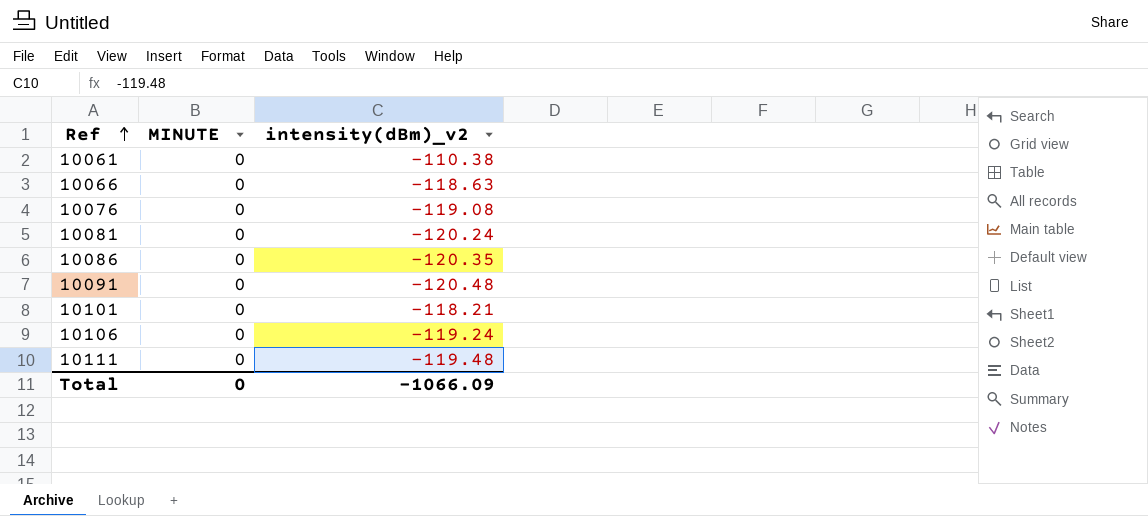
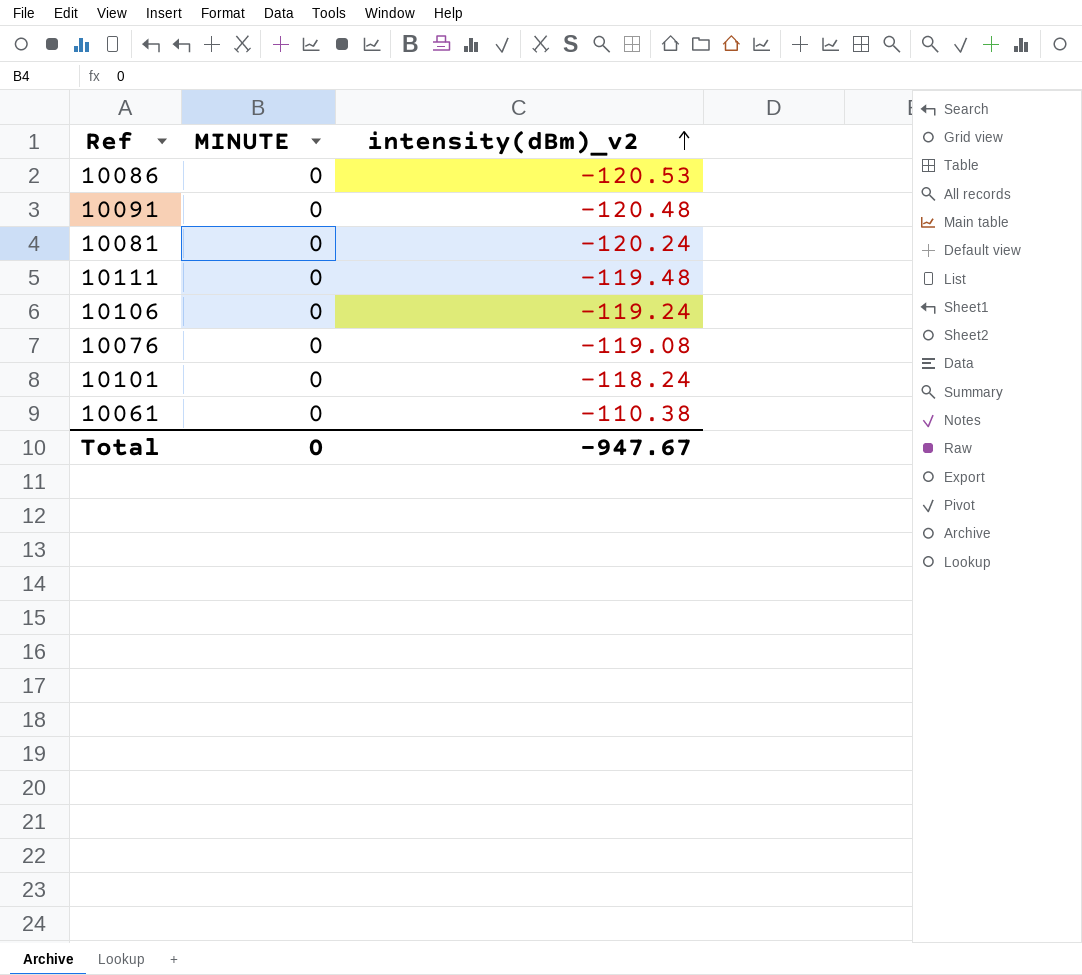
row order: Ref ascending -> intensity(dBm)_v2 ascending
row 10066: 0 | -118.63 -> none
10086 | intensity(dBm)_v2: -120.35 -> -120.53
10101 | intensity(dBm)_v2: -118.21 -> -118.24
Total | intensity(dBm)_v2: -1066.09 -> -947.67

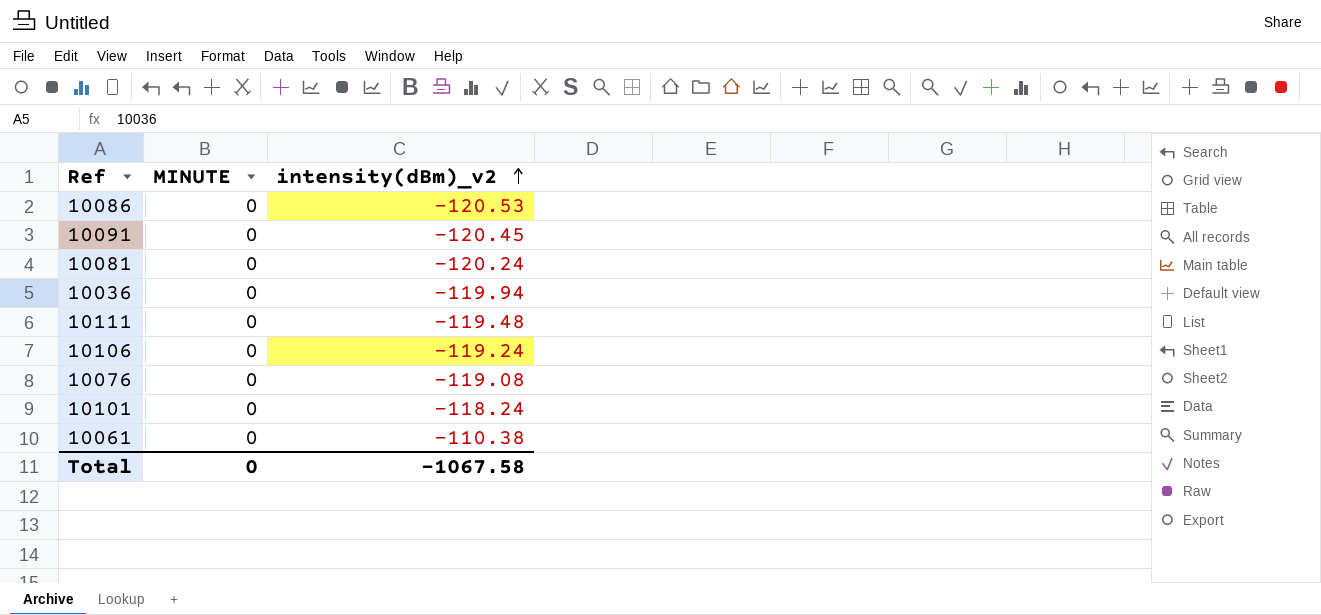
10091 | intensity(dBm)_v2: -120.48 -> -120.45
row 10036: none -> 0 | -119.94
Total | intensity(dBm)_v2: -947.67 -> -1067.58

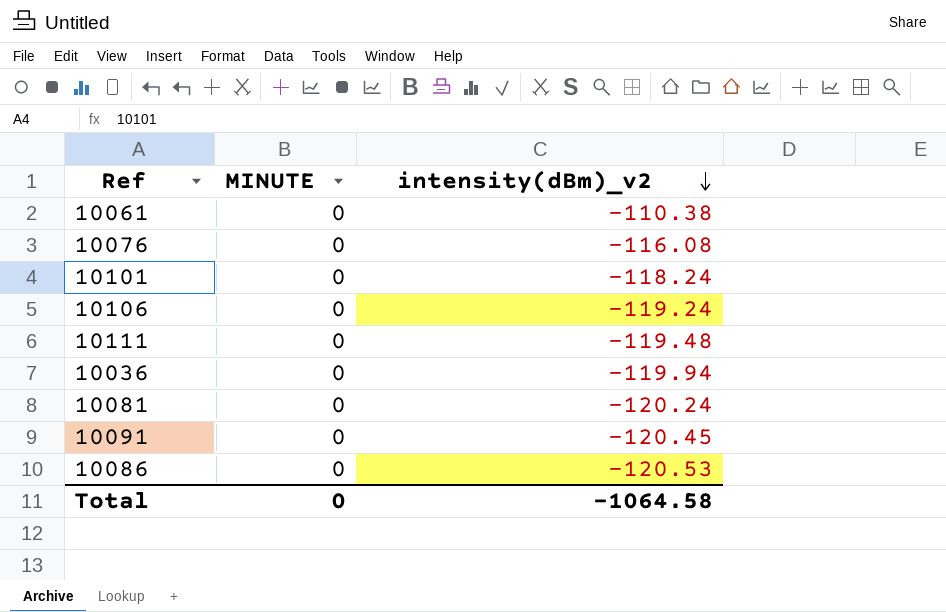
row order: intensity(dBm)_v2 ascending -> intensity(dBm)_v2 descending
10076 | intensity(dBm)_v2: -119.08 -> -116.08
Total | intensity(dBm)_v2: -1067.58 -> -1064.58

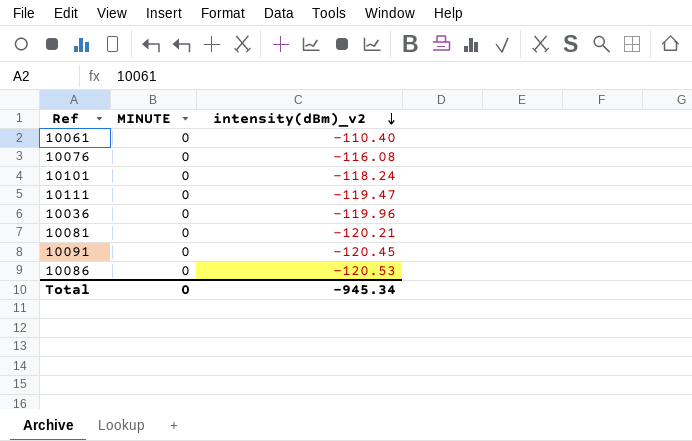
row 10106: 0 | -119.24 -> none
10061 | intensity(dBm)_v2: -110.38 -> -110.40
10111 | intensity(dBm)_v2: -119.48 -> -119.47
10036 | intensity(dBm)_v2: -119.94 -> -119.96
10081 | intensity(dBm)_v2: -120.24 -> -120.21
Total | intensity(dBm)_v2: -1064.58 -> -945.34

